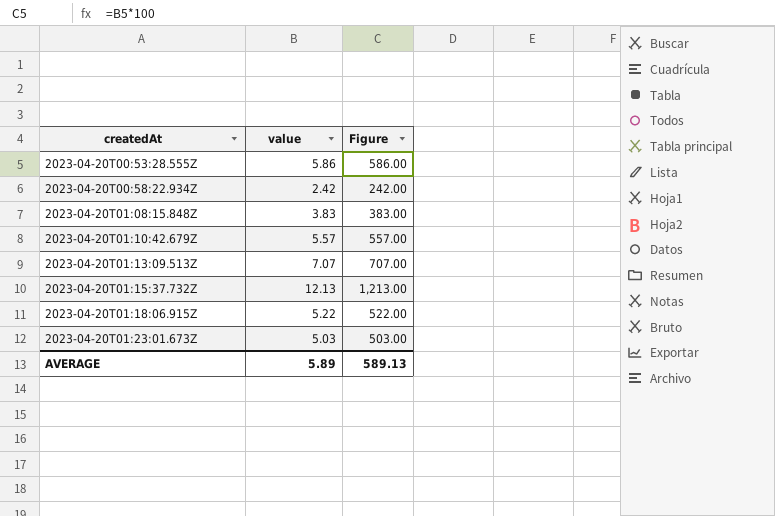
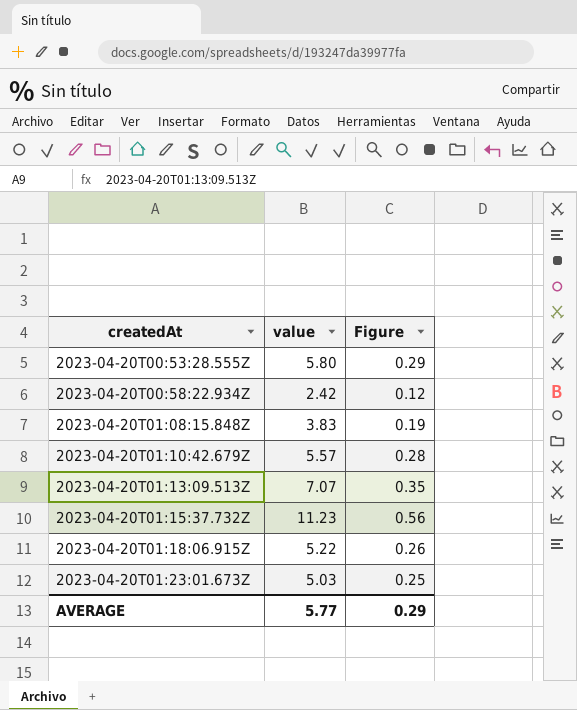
column Figure | formula: [value] * 100 -> [value] * 0.05
2023-04-20T00:53:28.555Z | value: 5.86 -> 5.80
2023-04-20T01:15:37.732Z | value: 12.13 -> 11.23
AVERAGE | value: 5.89 -> 5.77
AVERAGE | Figure: 589.13 -> 0.29

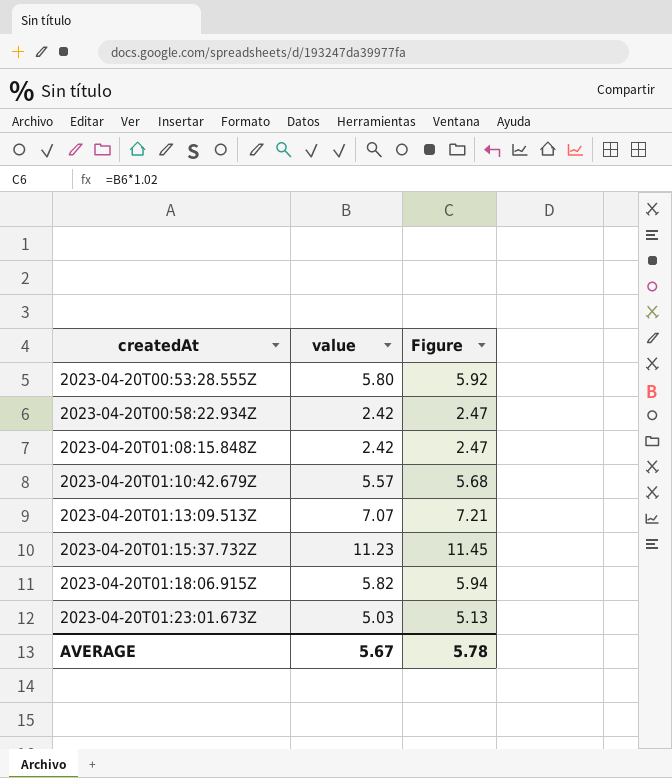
column Figure | formula: [value] * 0.05 -> [value] * 1.02
2023-04-20T01:08:15.848Z | value: 3.83 -> 2.42
2023-04-20T01:18:06.915Z | value: 5.22 -> 5.82
AVERAGE | value: 5.77 -> 5.67
AVERAGE | Figure: 0.29 -> 5.78

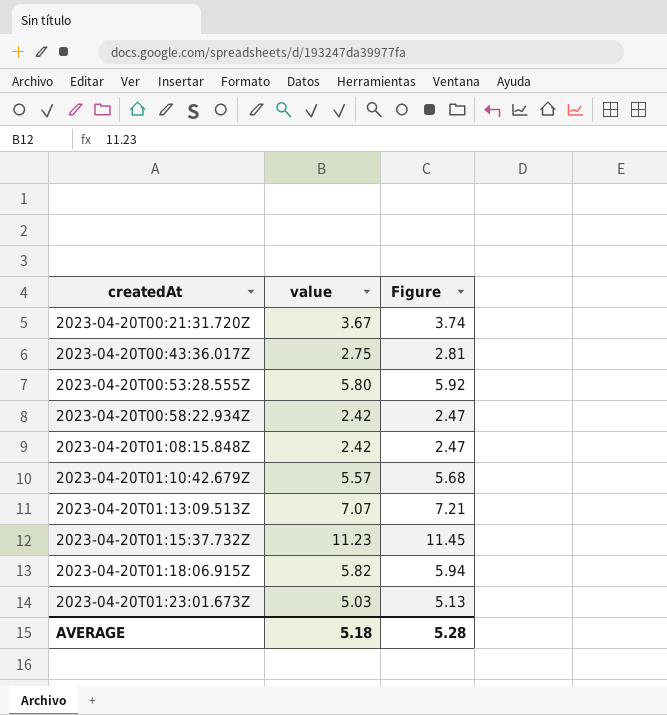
row 2023-04-20T00:21:31.720Z: none -> 3.67 | 3.74
row 2023-04-20T00:43:36.017Z: none -> 2.75 | 2.81
AVERAGE | value: 5.67 -> 5.18
AVERAGE | Figure: 5.78 -> 5.28

